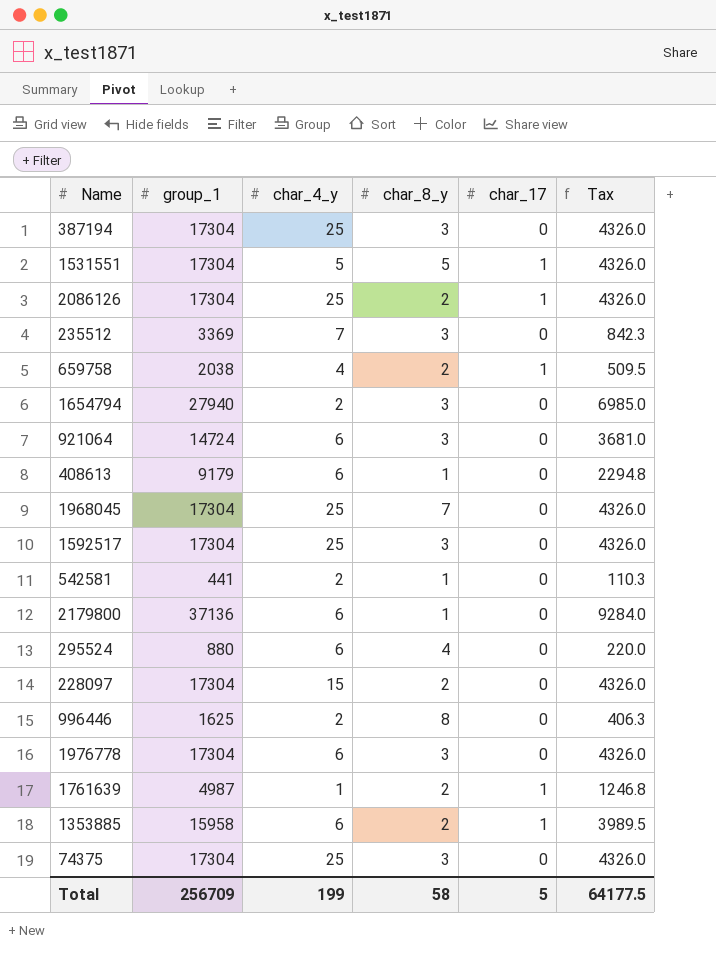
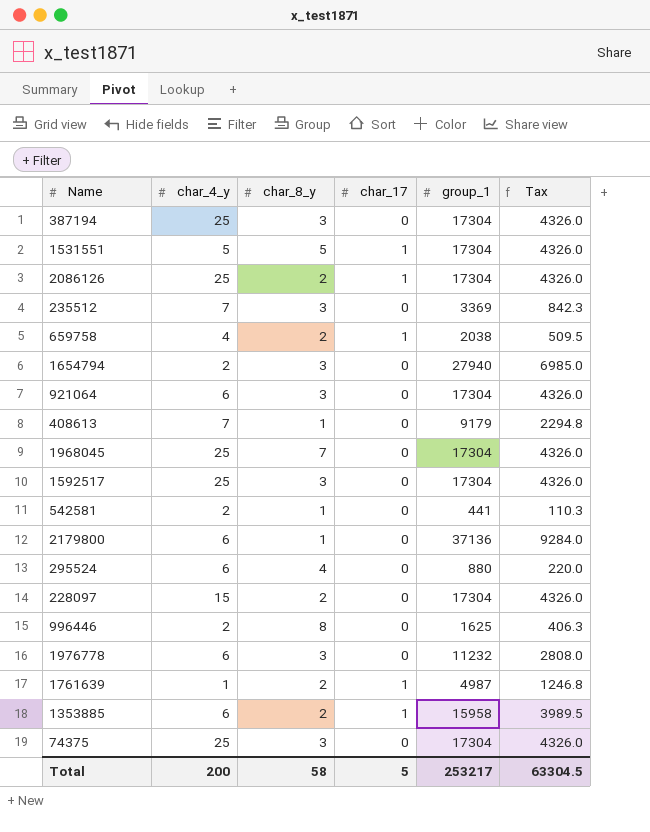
column group_1 | position: 2 -> 5
921064 | group_1: 14724 -> 17304
921064 | Tax: 3681.0 -> 4326.0
408613 | char_4_y: 6 -> 7
1976778 | group_1: 17304 -> 11232
1976778 | Tax: 4326.0 -> 2808.0
Total | char_4_y: 199 -> 200
Total | group_1: 256709 -> 253217
Total | Tax: 64177.5 -> 63304.5

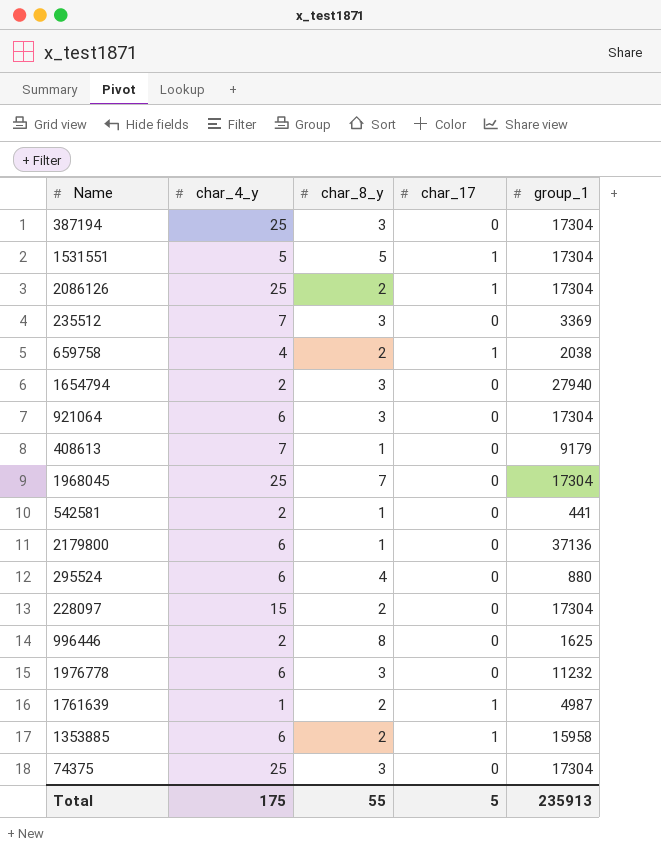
column Tax | formula: [group_1] * 0.25 -> none
row 1592517: 25 | 3 | 0 | 17304 | 4326.0 -> none
Total | char_4_y: 200 -> 175
Total | char_8_y: 58 -> 55
Total | group_1: 253217 -> 235913

